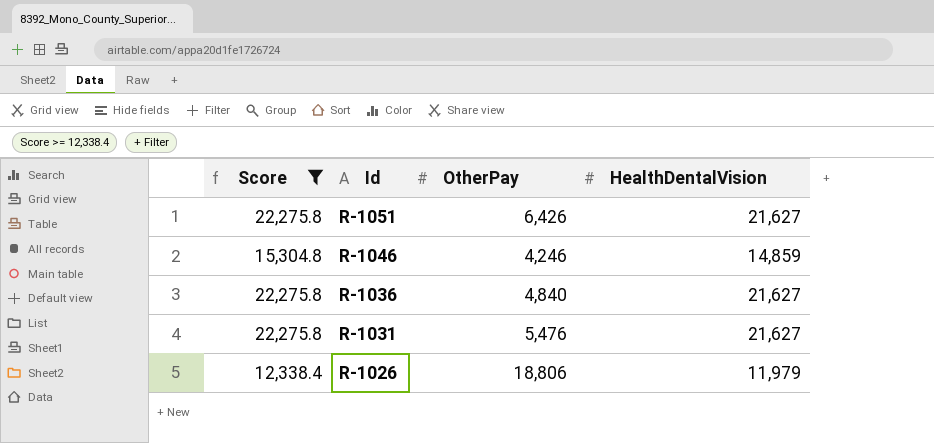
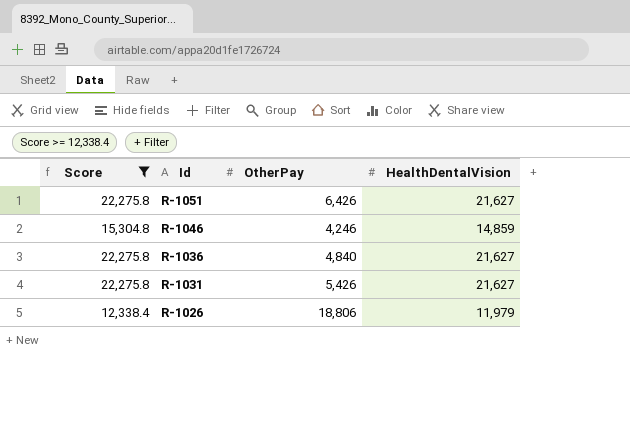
R-1031 | OtherPay: 5,476 -> 5,426

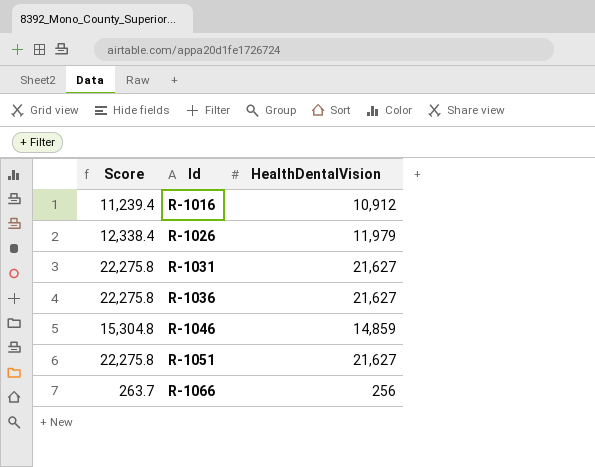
filter: Score >= 12,338.4 -> none
row order: Id descending -> Id ascending
column OtherPay | position: 3 -> none

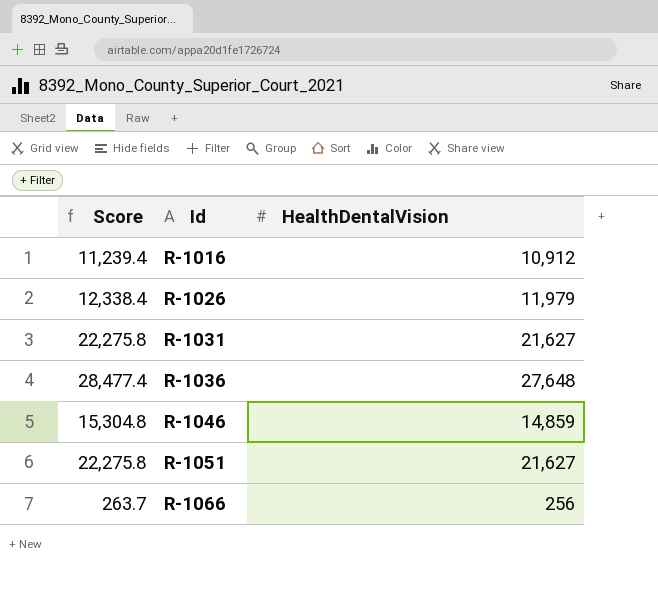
R-1036 | Score: 22,275.8 -> 28,477.4
R-1036 | HealthDentalVision: 21,627 -> 27,648

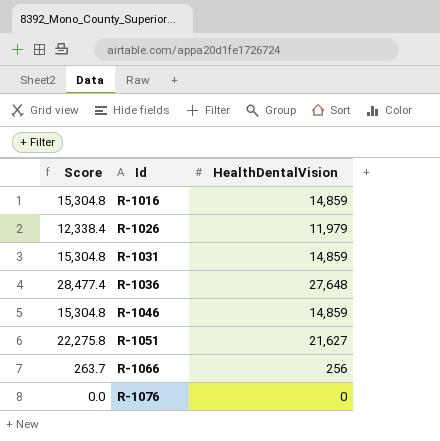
R-1016 | Score: 11,239.4 -> 15,304.8
R-1016 | HealthDentalVision: 10,912 -> 14,859
R-1031 | Score: 22,275.8 -> 15,304.8
R-1031 | HealthDentalVision: 21,627 -> 14,859
row R-1076: none -> 0.0 | 0

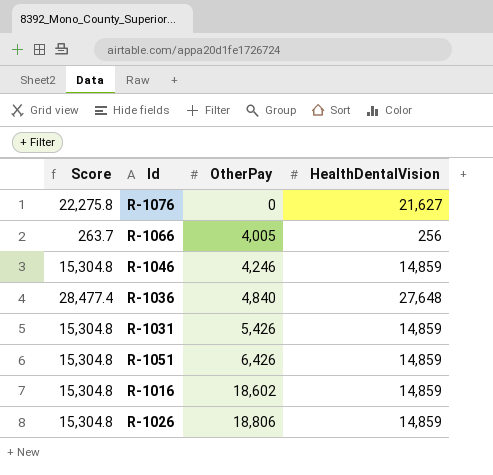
row order: Id ascending -> OtherPay ascending
column OtherPay | position: none -> 3
R-1076 | Score: 0.0 -> 22,275.8
R-1076 | HealthDentalVision: 0 -> 21,627
R-1051 | Score: 22,275.8 -> 15,304.8
R-1051 | HealthDentalVision: 21,627 -> 14,859
R-1026 | Score: 12,338.4 -> 15,304.8
R-1026 | HealthDentalVision: 11,979 -> 14,859

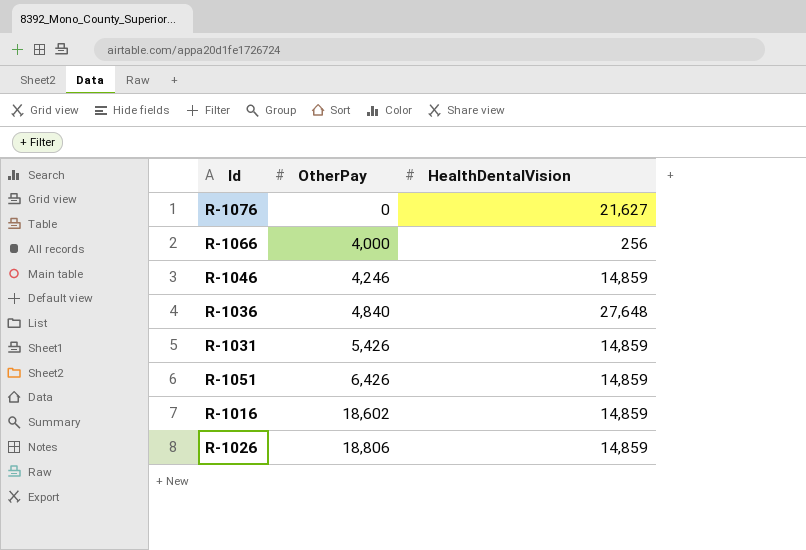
column Score | formula: [HealthDentalVision] * 1.03 -> none
R-1066 | OtherPay: 4,005 -> 4,000

